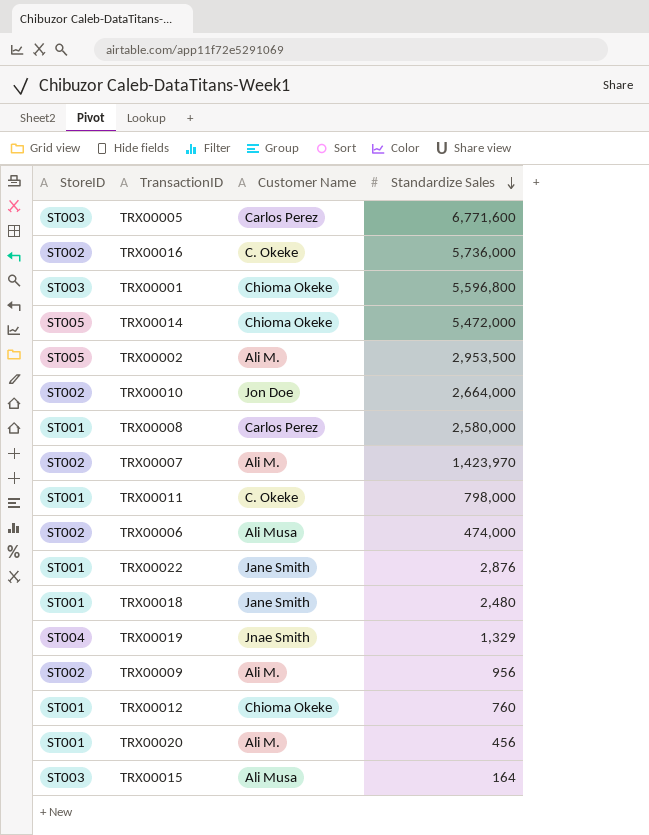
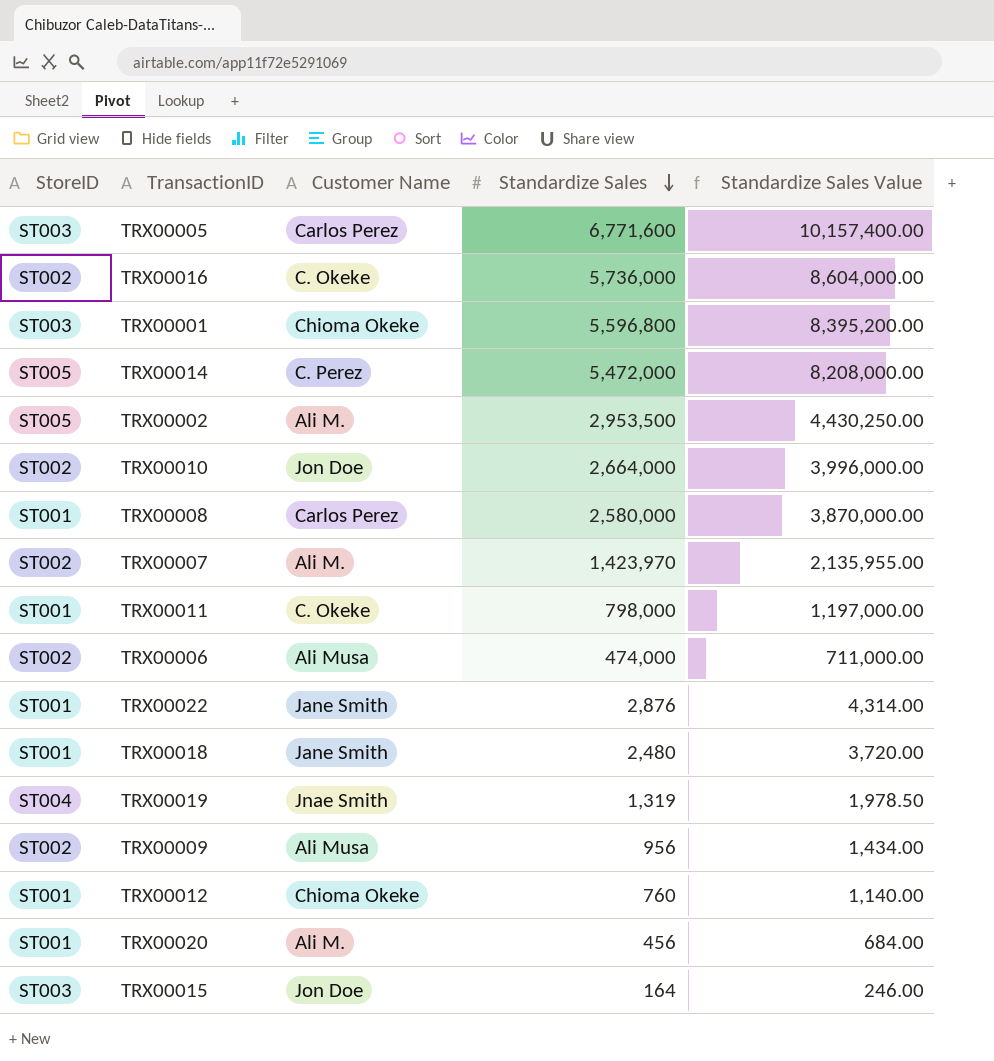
column Standardize Sales Value | formula: none -> [Standardize Sales] * 1.5
TRX00014 | Customer Name: Chioma Okeke -> C. Perez
TRX00019 | Standardize Sales: 1,329 -> 1,319
TRX00009 | Customer Name: Ali M. -> Ali Musa
TRX00015 | Customer Name: Ali Musa -> Jon Doe

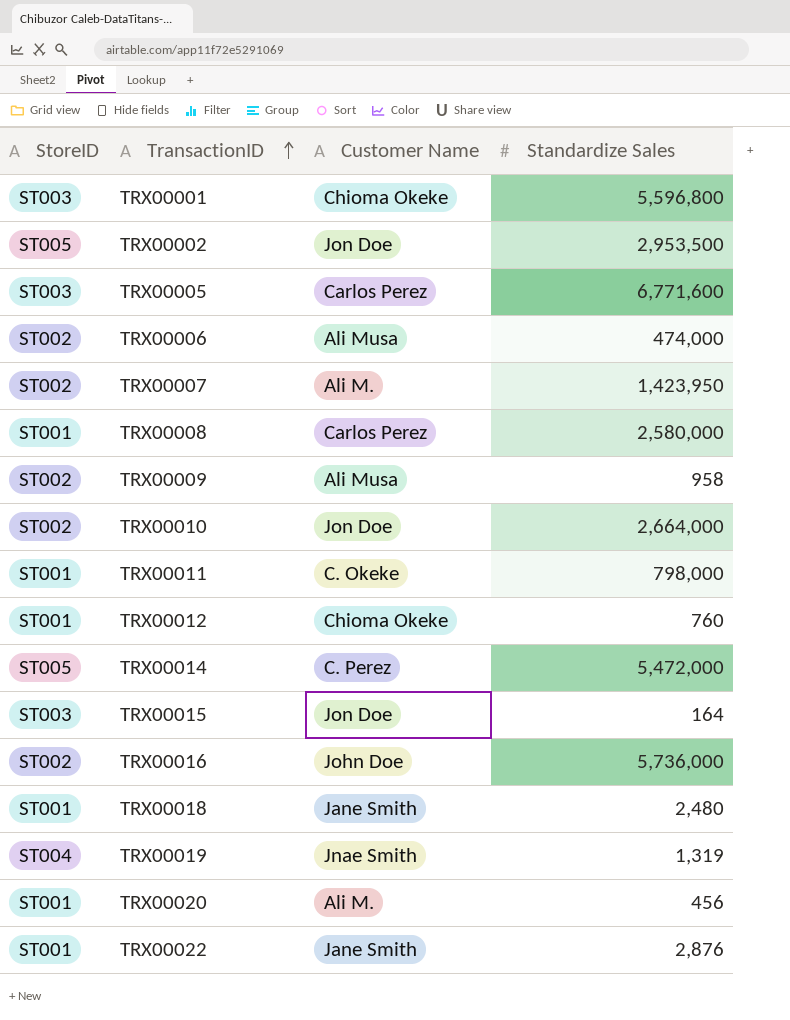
row order: Standardize Sales descending -> TransactionID ascending
column Standardize Sales Value | formula: [Standardize Sales] * 1.5 -> none
TRX00002 | Customer Name: Ali M. -> Jon Doe
TRX00007 | Standardize Sales: 1,423,970 -> 1,423,950
TRX00009 | Standardize Sales: 956 -> 958
TRX00016 | Customer Name: C. Okeke -> John Doe

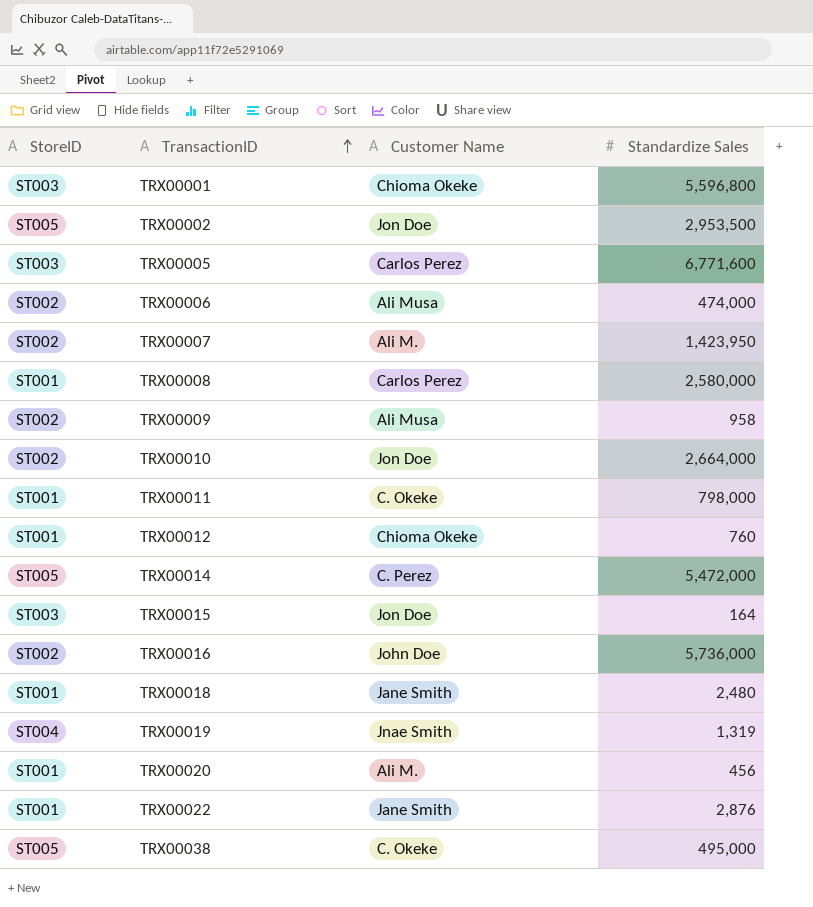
row TRX00038: none -> ST005 | C. Okeke | 495,000

